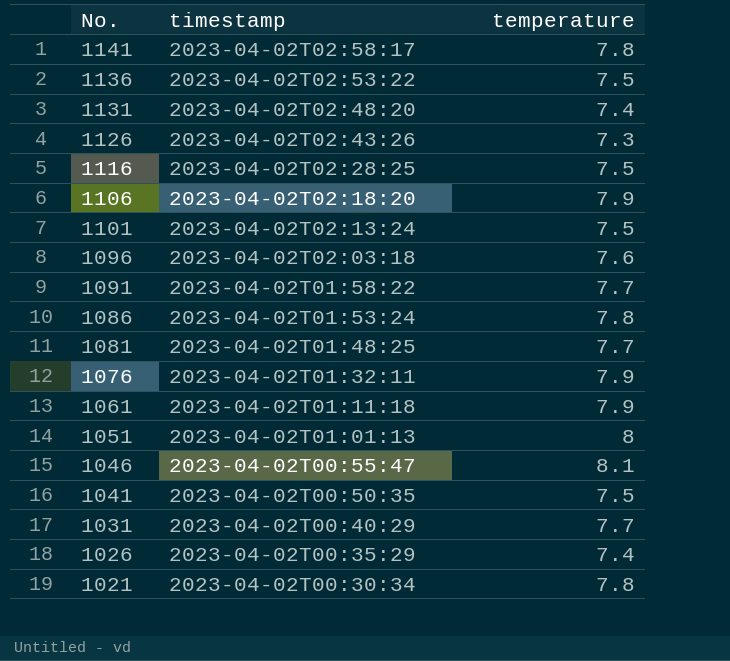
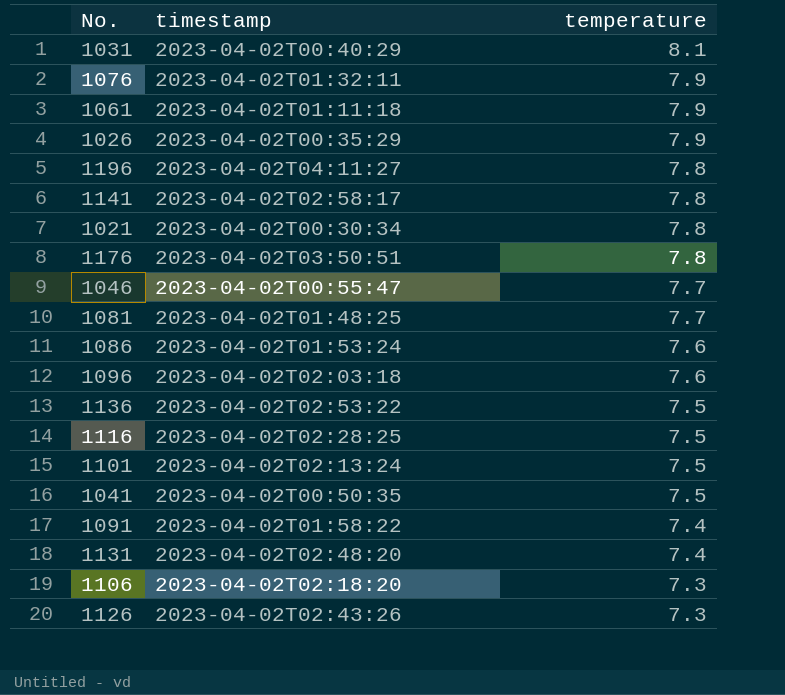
row order: No. descending -> temperature descending
row 1051: 2023-04-02T01:01:13 | 8 -> none
1031 | temperature: 7.7 -> 8.1
1026 | temperature: 7.4 -> 7.9
row 1196: none -> 2023-04-02T04:11:27 | 7.8
row 1176: none -> 2023-04-02T03:50:51 | 7.8
1046 | temperature: 8.1 -> 7.7
1086 | temperature: 7.8 -> 7.6
1091 | temperature: 7.7 -> 7.4
1106 | temperature: 7.9 -> 7.3

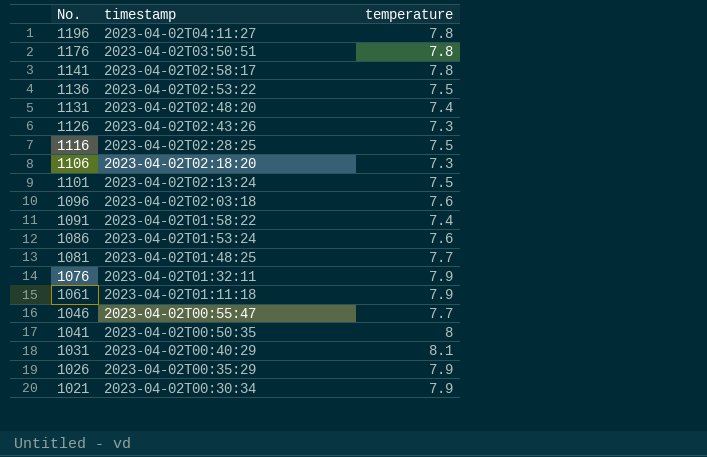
row order: temperature descending -> No. descending
1041 | temperature: 7.5 -> 8
1021 | temperature: 7.8 -> 7.9

